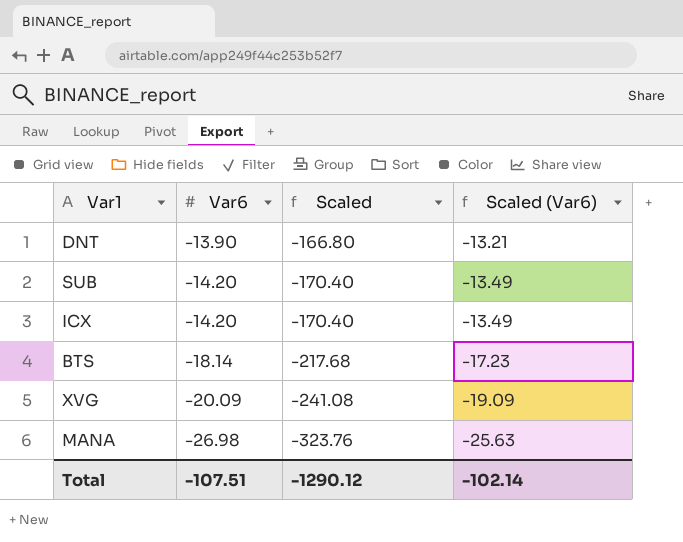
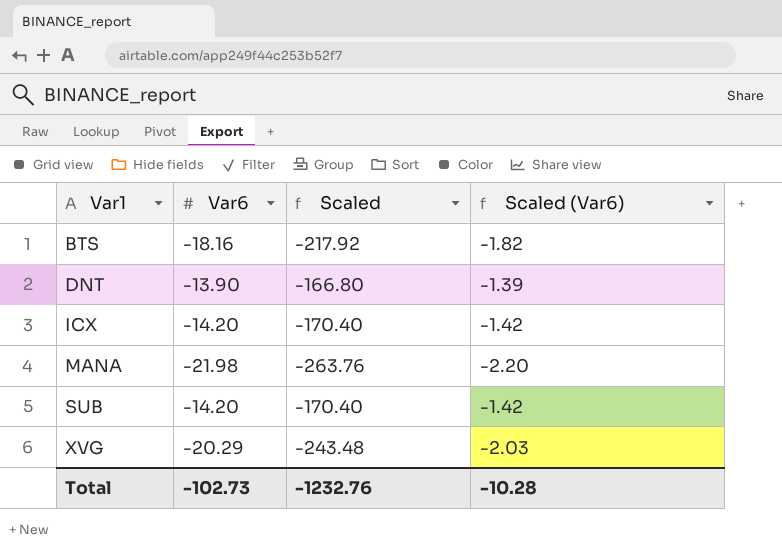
row order: Var6 descending -> Var1 ascending
column Scaled (Var6) | formula: [Var6] * 0.95 -> [Var6] * 0.1
BTS | Var6: -18.14 -> -18.16
BTS | Scaled: -217.68 -> -217.92
MANA | Var6: -26.98 -> -21.98
MANA | Scaled: -323.76 -> -263.76
XVG | Var6: -20.09 -> -20.29
XVG | Scaled: -241.08 -> -243.48
Total | Var6: -107.51 -> -102.73
Total | Scaled: -1290.12 -> -1232.76
Total | Scaled (Var6): -102.14 -> -10.28

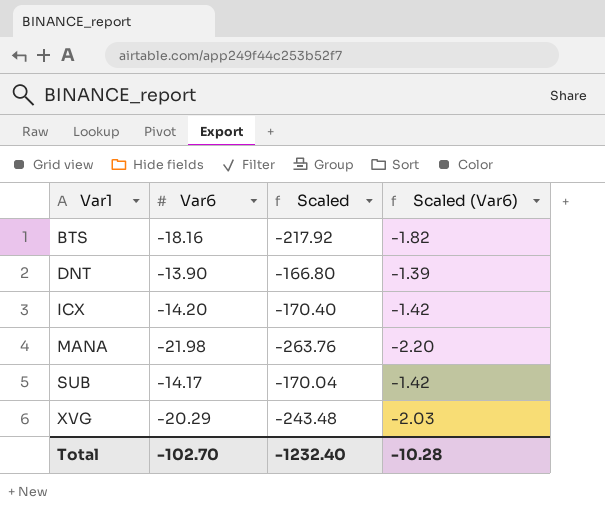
SUB | Var6: -14.20 -> -14.17
SUB | Scaled: -170.40 -> -170.04
Total | Var6: -102.73 -> -102.70
Total | Scaled: -1232.76 -> -1232.40

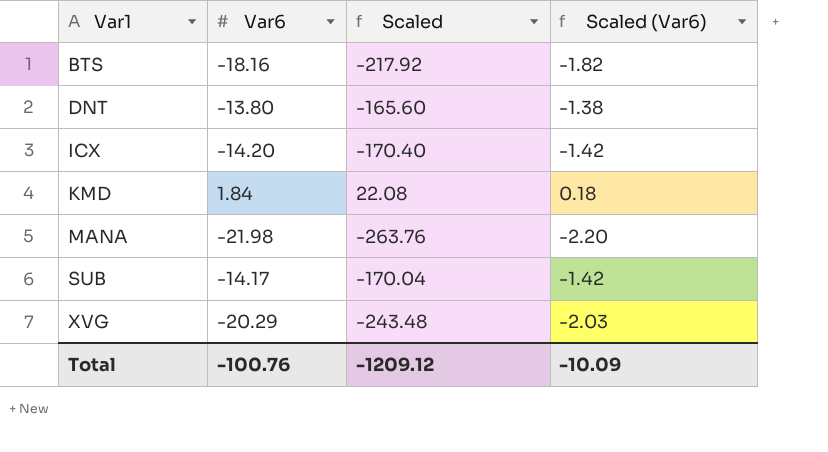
DNT | Var6: -13.90 -> -13.80
DNT | Scaled: -166.80 -> -165.60
DNT | Scaled (Var6): -1.39 -> -1.38
row KMD: none -> 1.84 | 22.08 | 0.18
Total | Var6: -102.70 -> -100.76
Total | Scaled: -1232.40 -> -1209.12
Total | Scaled (Var6): -10.28 -> -10.09

